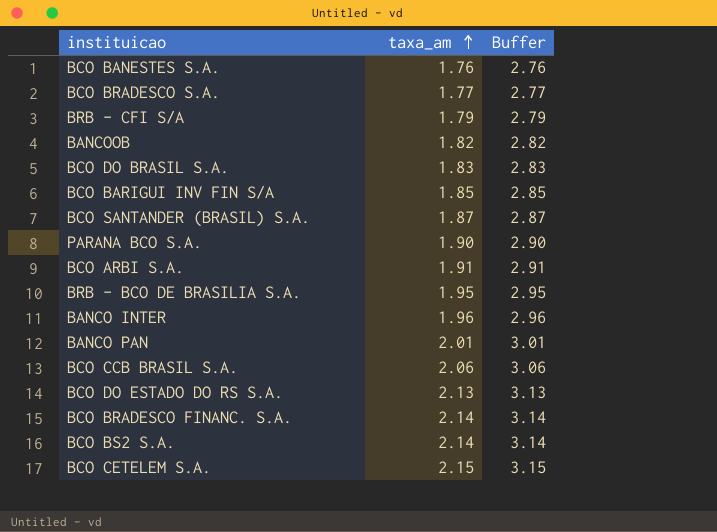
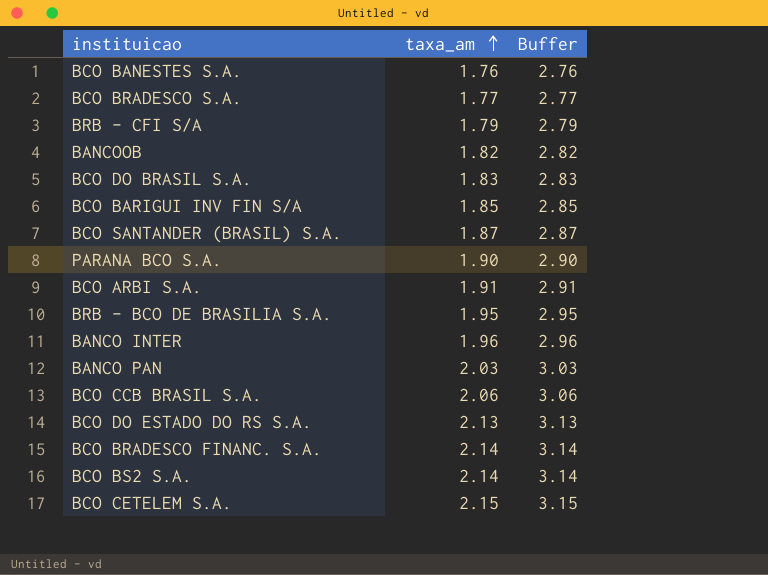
BANCO PAN | taxa_am: 2.01 -> 2.03
BANCO PAN | Buffer: 3.01 -> 3.03

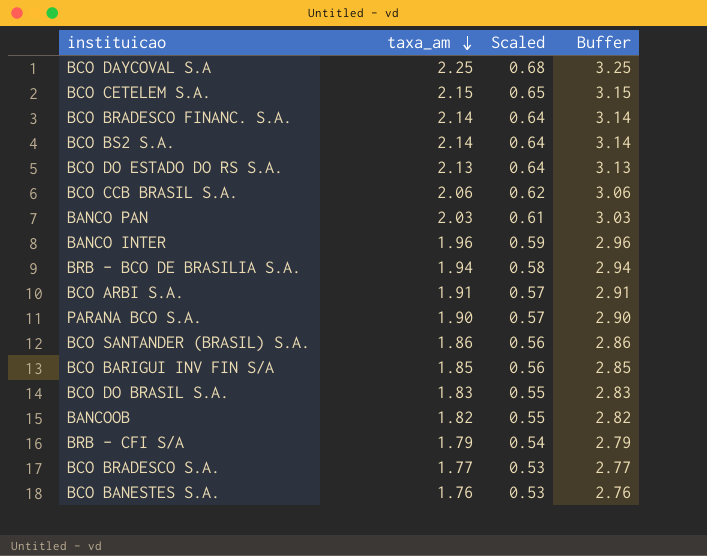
row order: taxa_am ascending -> taxa_am descending
column Scaled | formula: none -> [taxa_am] * 0.3
row BCO DAYCOVAL S.A: none -> 2.25 | 0.68 | 3.25
BRB - BCO DE BRASILIA S.A. | taxa_am: 1.95 -> 1.94
BRB - BCO DE BRASILIA S.A. | Buffer: 2.95 -> 2.94
BCO SANTANDER (BRASIL) S.A. | taxa_am: 1.87 -> 1.86
BCO SANTANDER (BRASIL) S.A. | Buffer: 2.87 -> 2.86

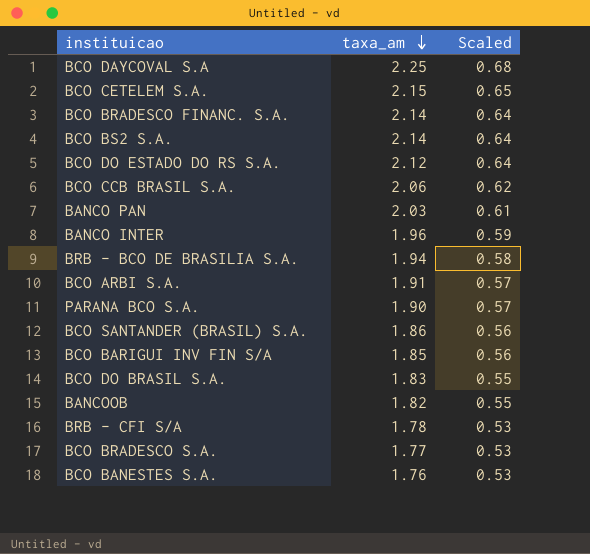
column Buffer | formula: [taxa_am] + 1 -> none
BCO DO ESTADO DO RS S.A. | taxa_am: 2.13 -> 2.12
BRB - CFI S/A | taxa_am: 1.79 -> 1.78
BRB - CFI S/A | Scaled: 0.54 -> 0.53

